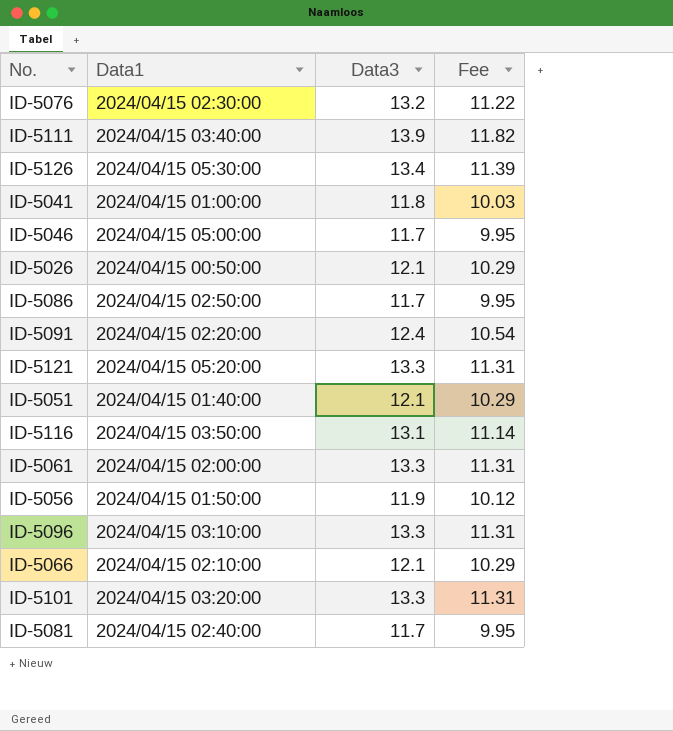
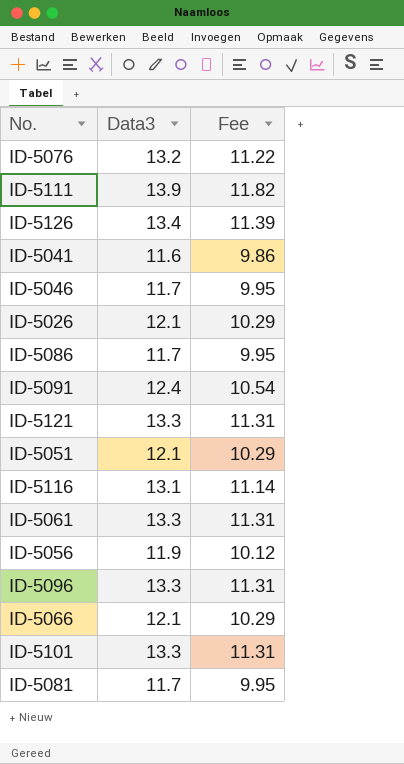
column Data1 | position: 2 -> none
ID-5041 | Data3: 11.8 -> 11.6
ID-5041 | Fee: 10.03 -> 9.86

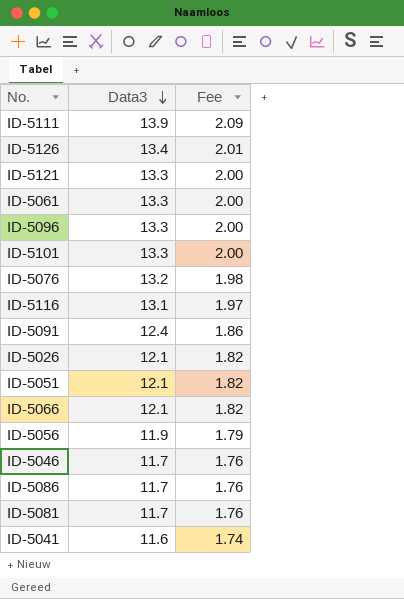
row order: none -> Data3 descending
column Fee | formula: [Data3] * 0.85 -> [Data3] * 0.15

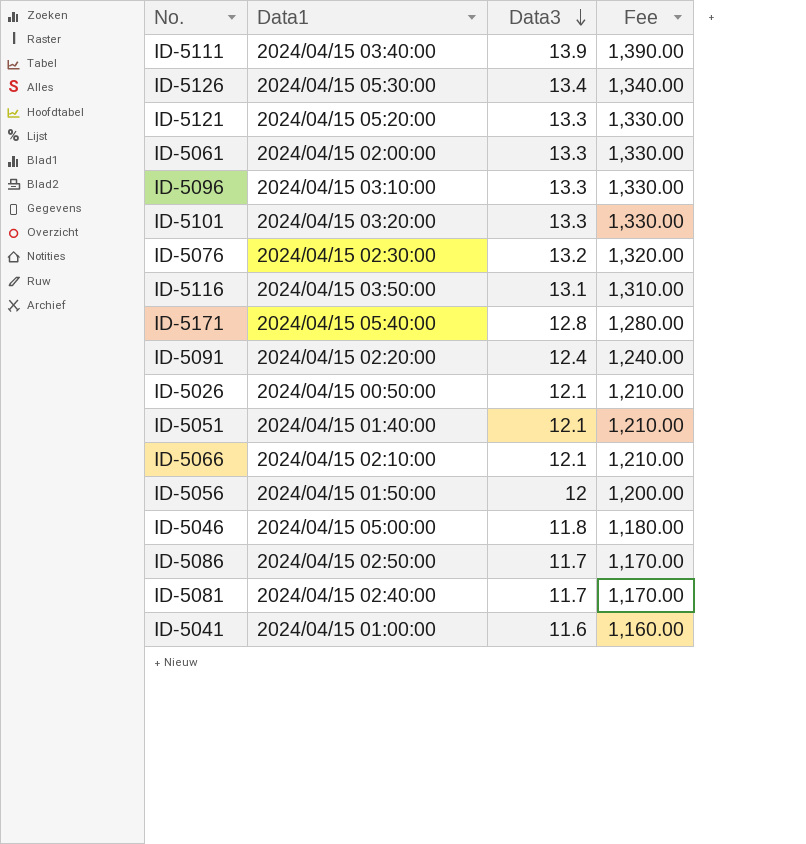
column Data1 | position: none -> 2
column Fee | formula: [Data3] * 0.15 -> [Data3] * 100
row ID-5171: none -> 2024/04/15 05:40:00 | 12.8 | 1,280.00
ID-5056 | Data3: 11.9 -> 12
ID-5046 | Data3: 11.7 -> 11.8

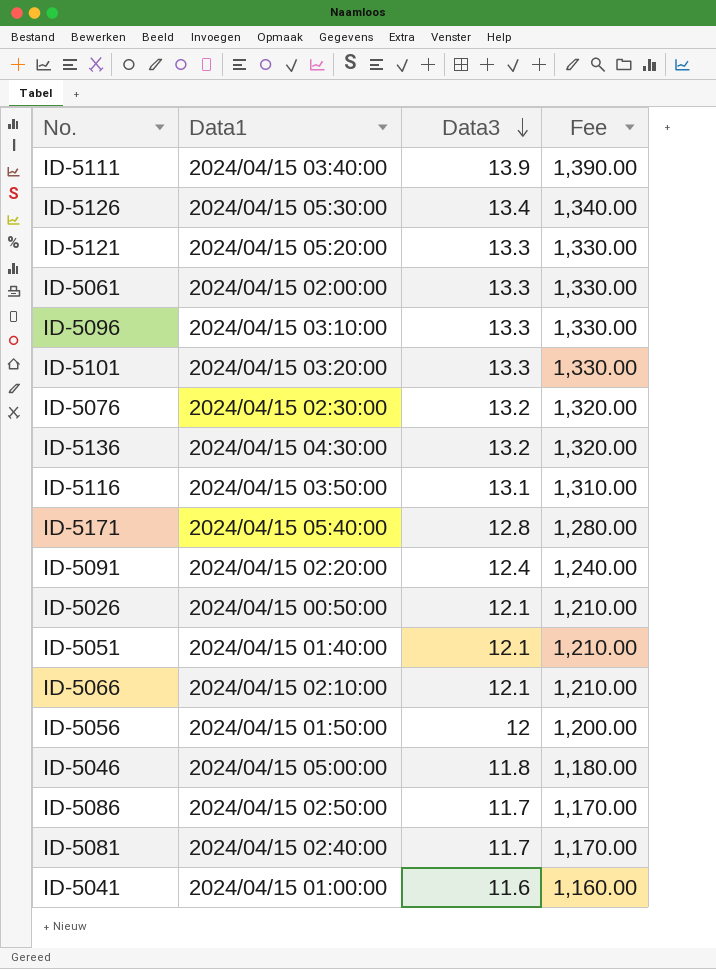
row ID-5136: none -> 2024/04/15 04:30:00 | 13.2 | 1,320.00

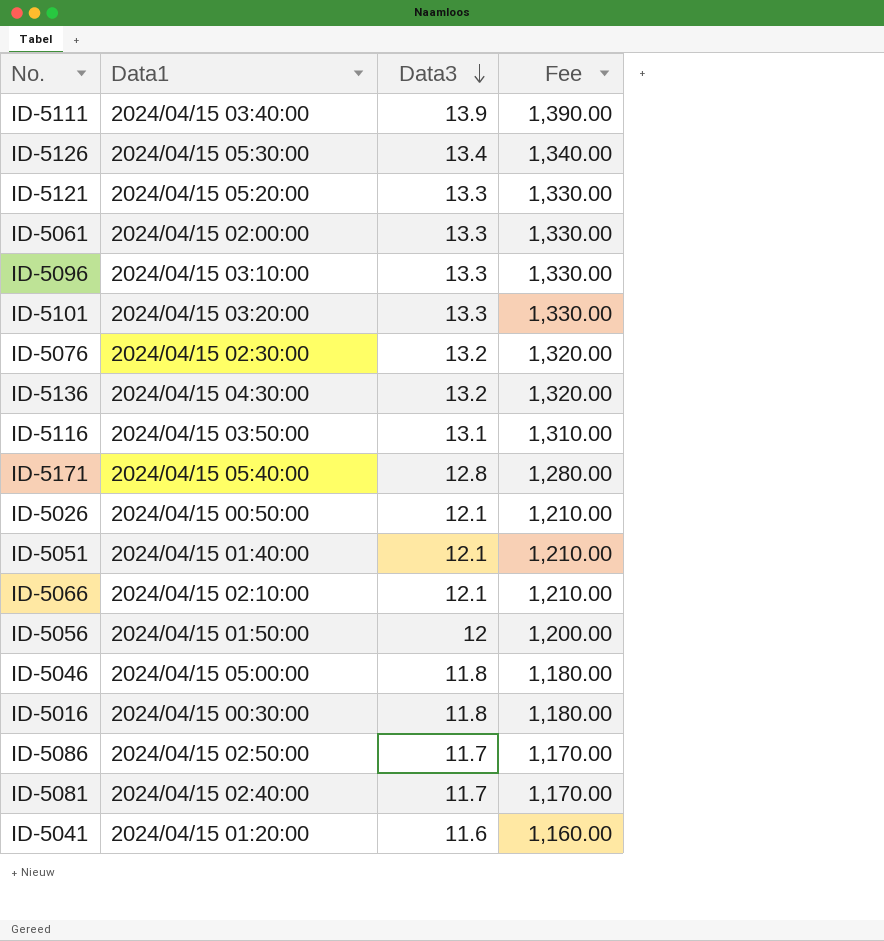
row ID-5091: 2024/04/15 02:20:00 | 12.4 | 1,240.00 -> none
row ID-5016: none -> 2024/04/15 00:30:00 | 11.8 | 1,180.00
ID-5041 | Data1: 2024/04/15 01:00:00 -> 2024/04/15 01:20:00

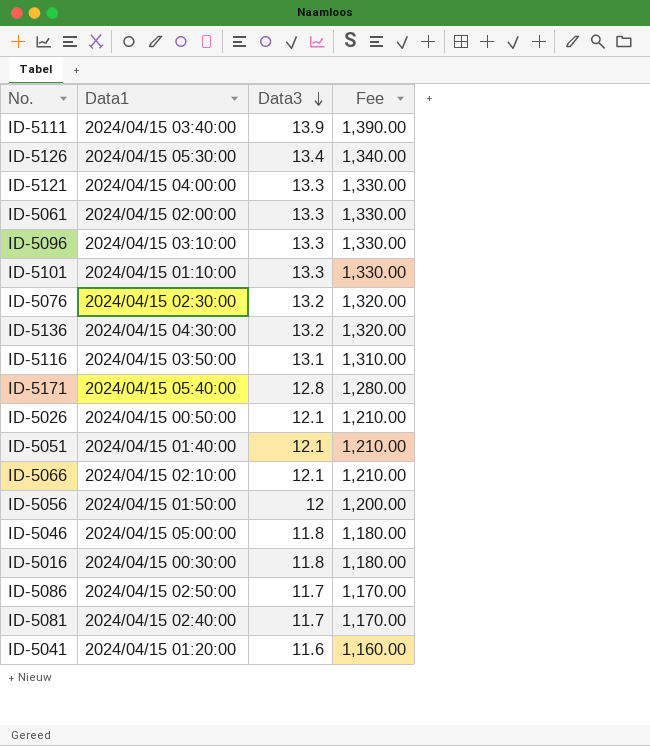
ID-5121 | Data1: 2024/04/15 05:20:00 -> 2024/04/15 04:00:00
ID-5101 | Data1: 2024/04/15 03:20:00 -> 2024/04/15 01:10:00

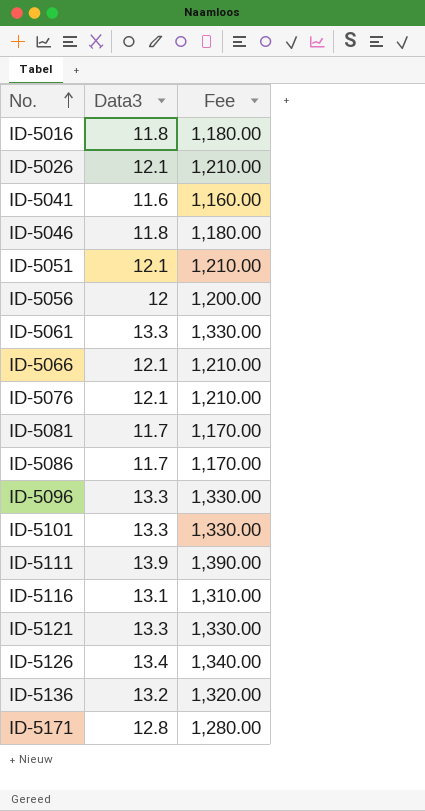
row order: Data3 descending -> No. ascending
column Data1 | position: 2 -> none
ID-5076 | Data3: 13.2 -> 12.1
ID-5076 | Fee: 1,320.00 -> 1,210.00

